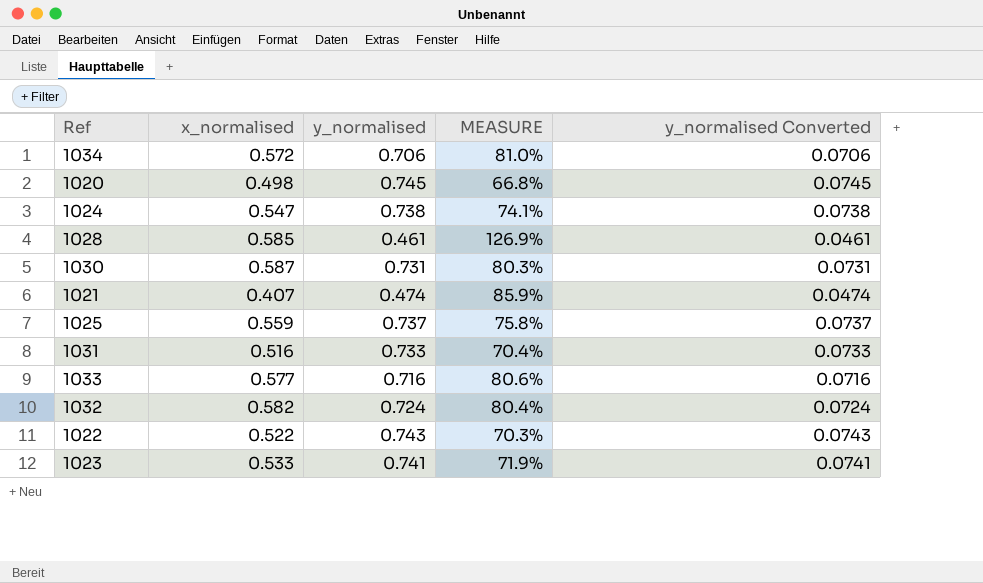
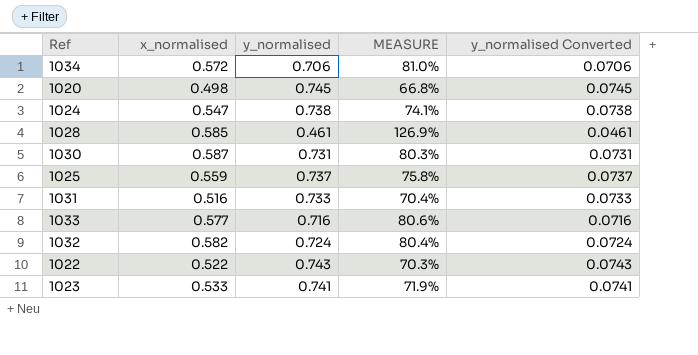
row 1021: 0.407 | 0.474 | 85.9% | 0.0474 -> none

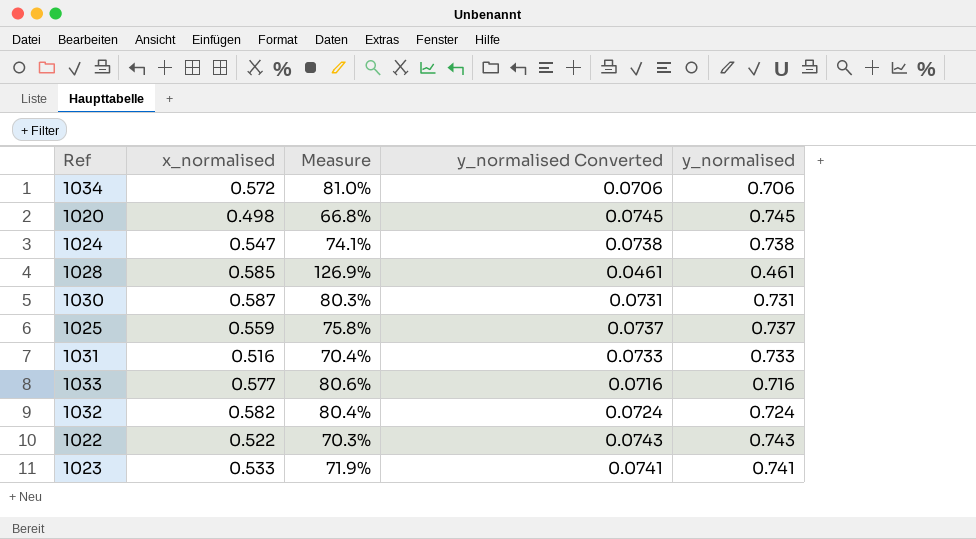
column name: MEASURE -> Measure
column y_normalised | position: 3 -> 5

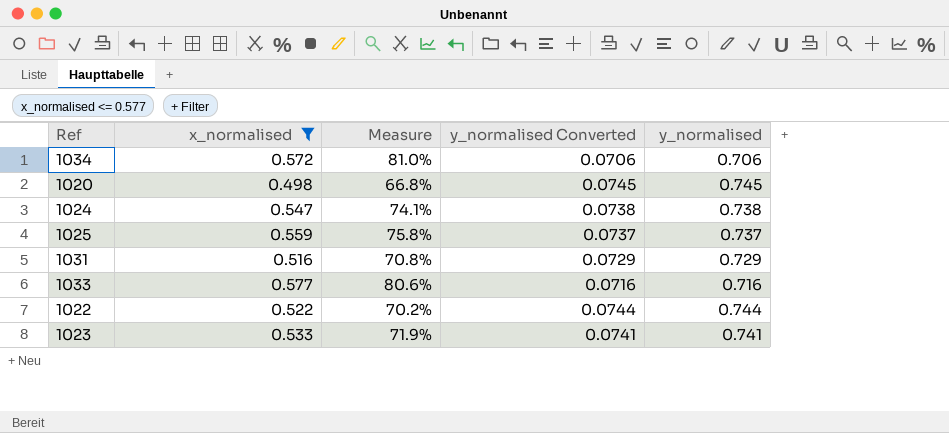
filter: none -> x_normalised <= 0.577
1031 | Measure: 70.4% -> 70.8%
1031 | y_normalised Converted: 0.0733 -> 0.0729
1031 | y_normalised: 0.733 -> 0.729
1022 | Measure: 70.3% -> 70.2%
1022 | y_normalised Converted: 0.0743 -> 0.0744
1022 | y_normalised: 0.743 -> 0.744

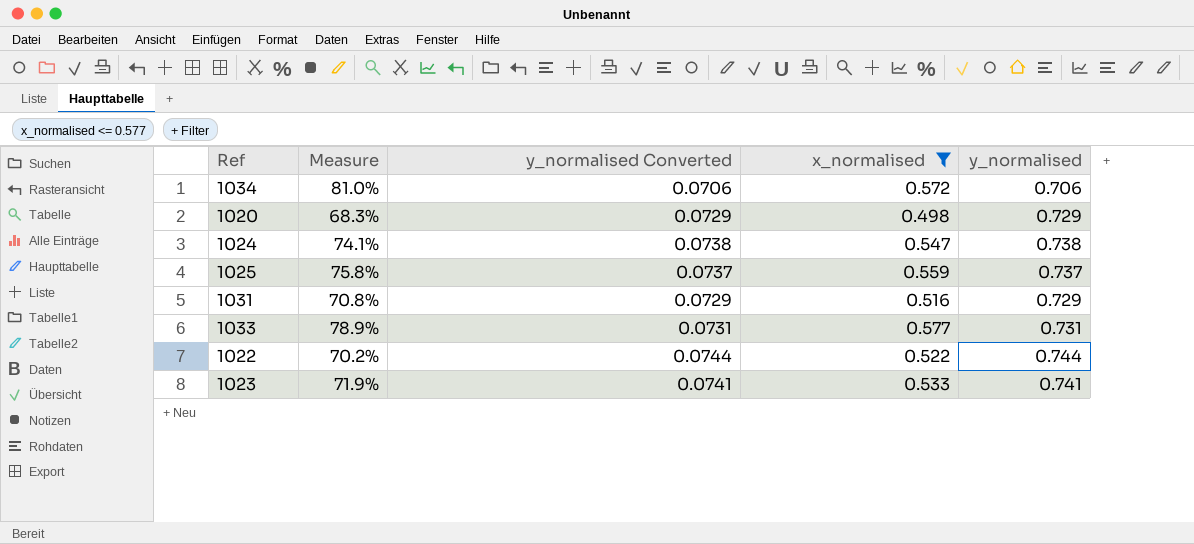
column x_normalised | position: 2 -> 4
1020 | Measure: 66.8% -> 68.3%
1020 | y_normalised Converted: 0.0745 -> 0.0729
1020 | y_normalised: 0.745 -> 0.729
1033 | Measure: 80.6% -> 78.9%
1033 | y_normalised Converted: 0.0716 -> 0.0731
1033 | y_normalised: 0.716 -> 0.731

